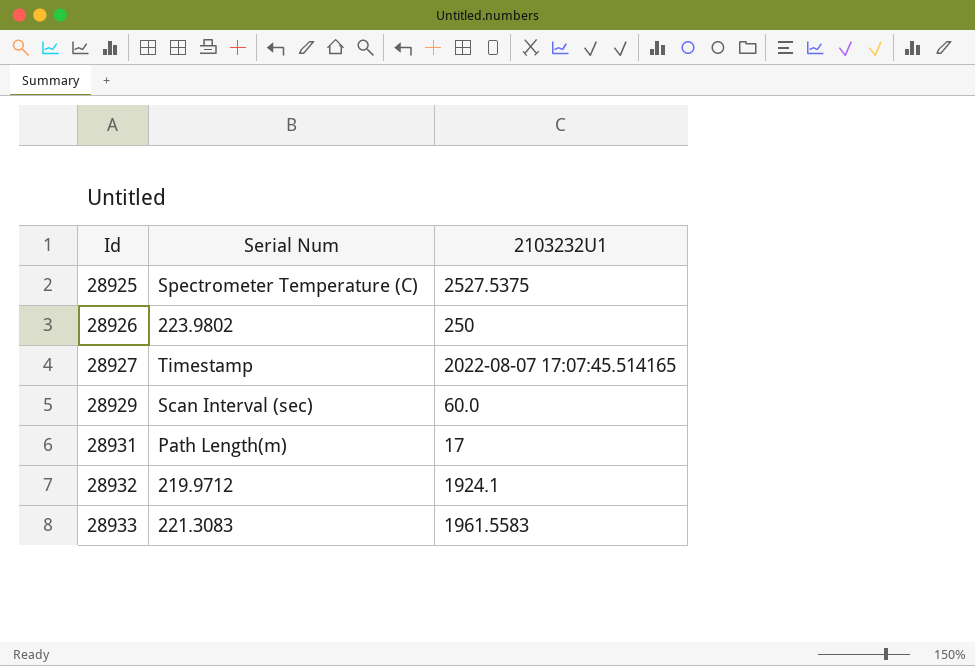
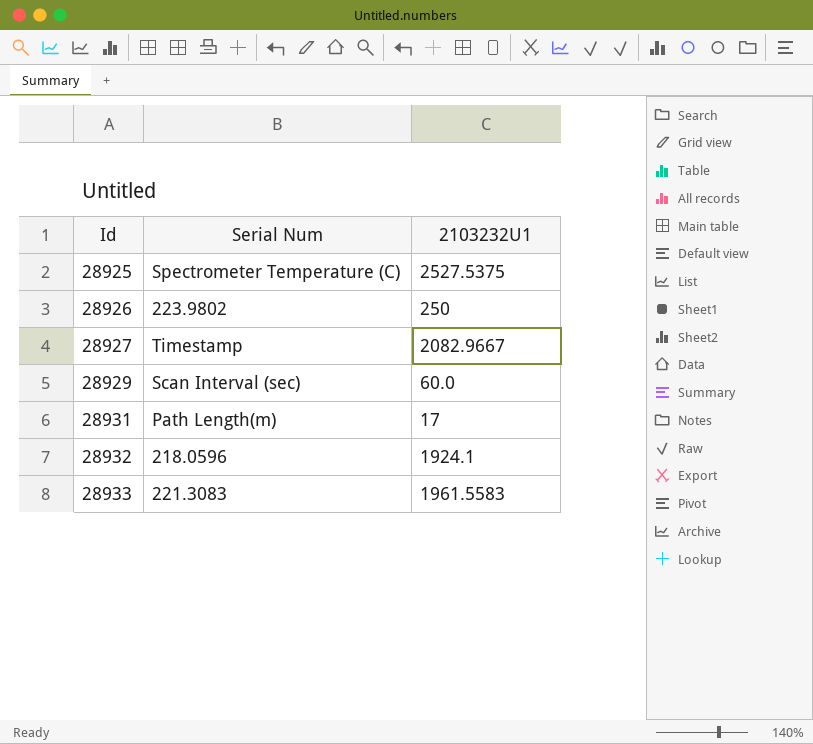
28927 | 2103232U1: 2022-08-07 17:07:45.514165 -> 2082.9667
28932 | Serial Num: 219.9712 -> 218.0596

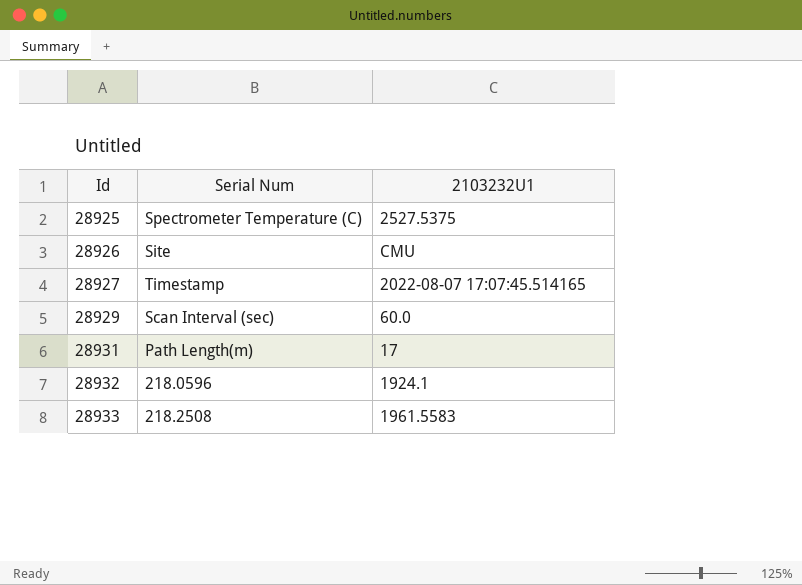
28926 | Serial Num: 223.9802 -> Site
28926 | 2103232U1: 250 -> CMU
28927 | 2103232U1: 2082.9667 -> 2022-08-07 17:07:45.514165
28933 | Serial Num: 221.3083 -> 218.2508

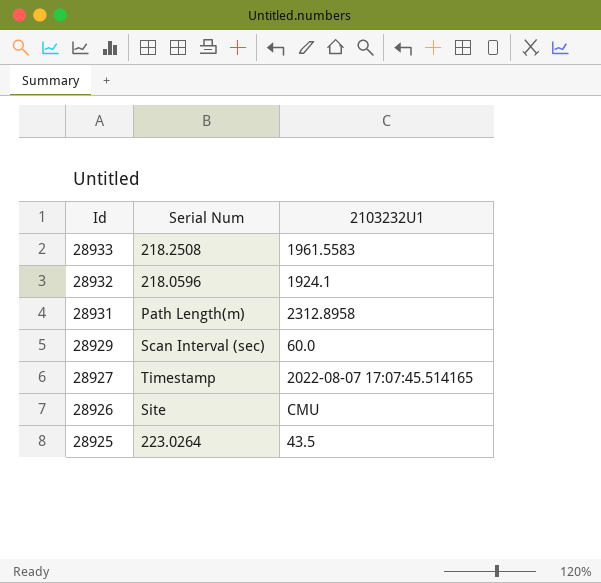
row order: Id ascending -> Id descending
28931 | 2103232U1: 17 -> 2312.8958
28925 | Serial Num: Spectrometer Temperature (C) -> 223.0264
28925 | 2103232U1: 2527.5375 -> 43.5

